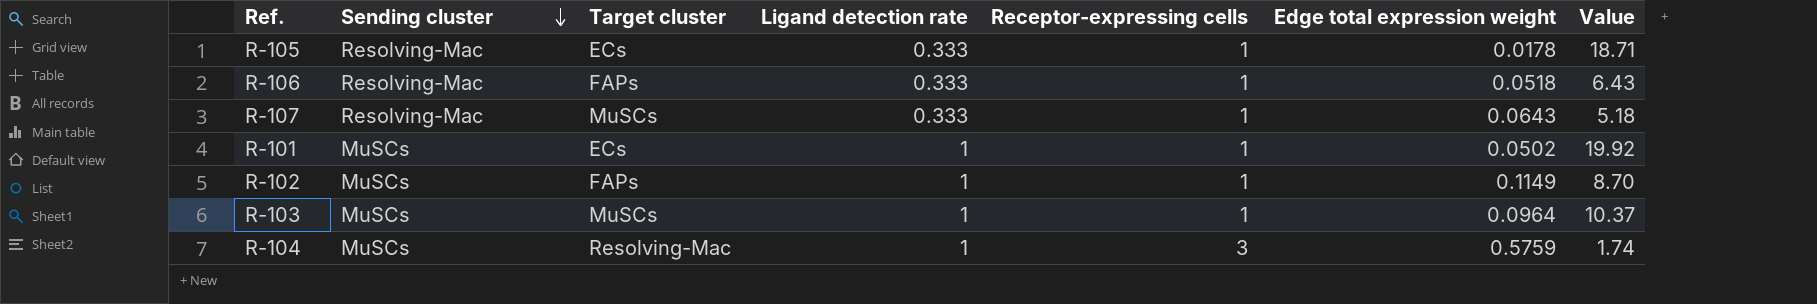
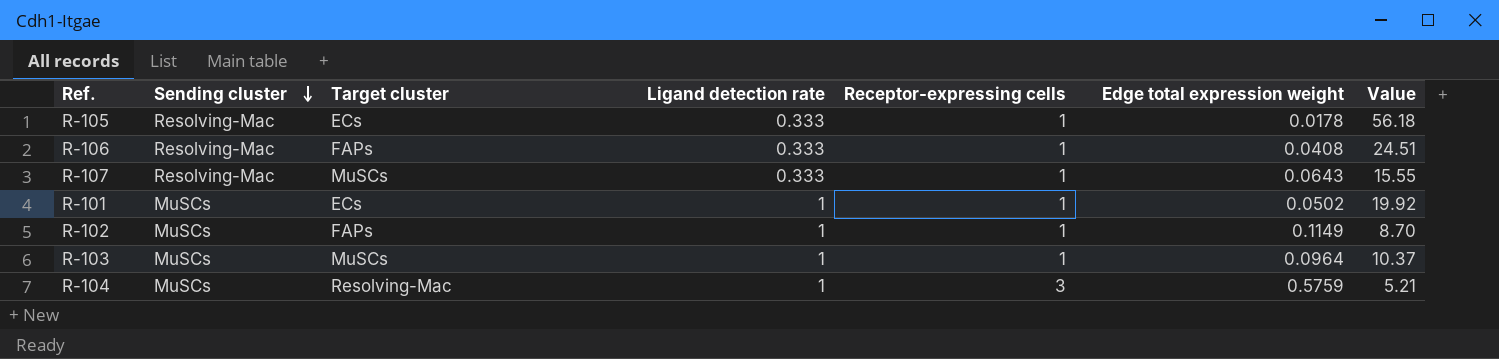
column Value | formula: [Ligand detection rate] / [Edge total expression weight] -> [Receptor-expressing cells] / [Edge total expression weight]
R-106 | Edge total expression weight: 0.0518 -> 0.0408

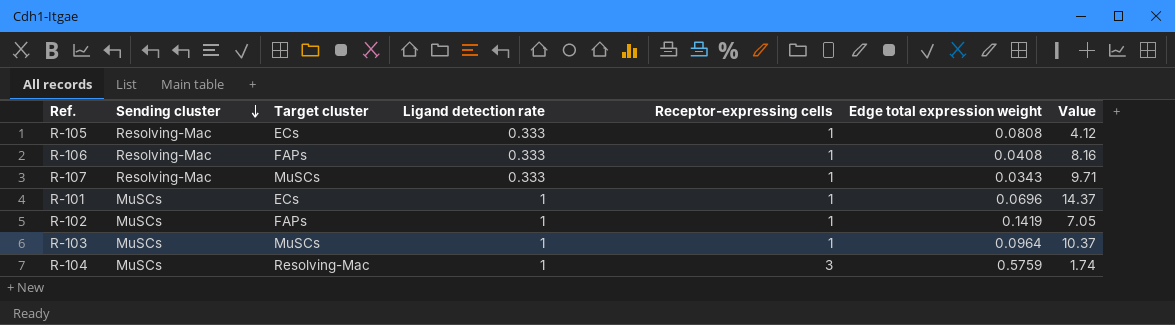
column Value | formula: [Receptor-expressing cells] / [Edge total expression weight] -> [Ligand detection rate] / [Edge total expression weight]
R-105 | Edge total expression weight: 0.0178 -> 0.0808
R-107 | Edge total expression weight: 0.0643 -> 0.0343
R-101 | Edge total expression weight: 0.0502 -> 0.0696
R-102 | Edge total expression weight: 0.1149 -> 0.1419

